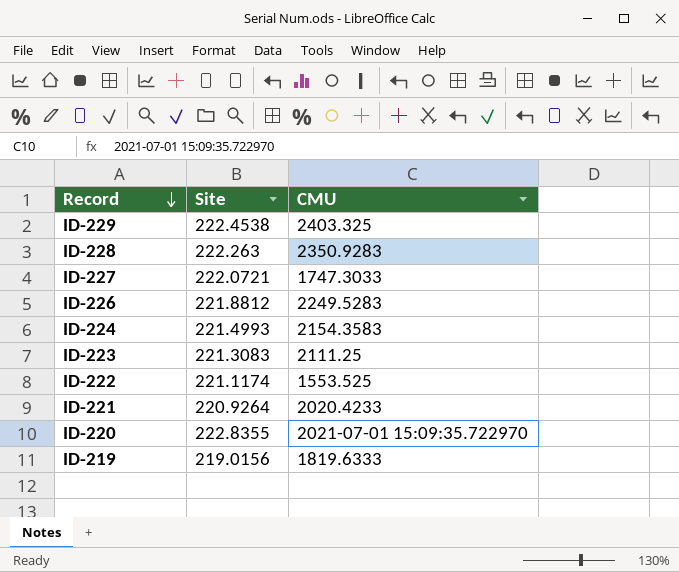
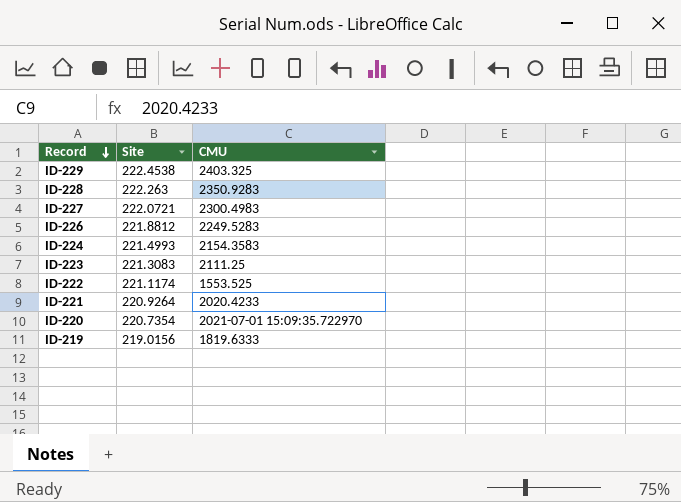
ID-227 | CMU: 1747.3033 -> 2300.4983
ID-220 | Site: 222.8355 -> 220.7354

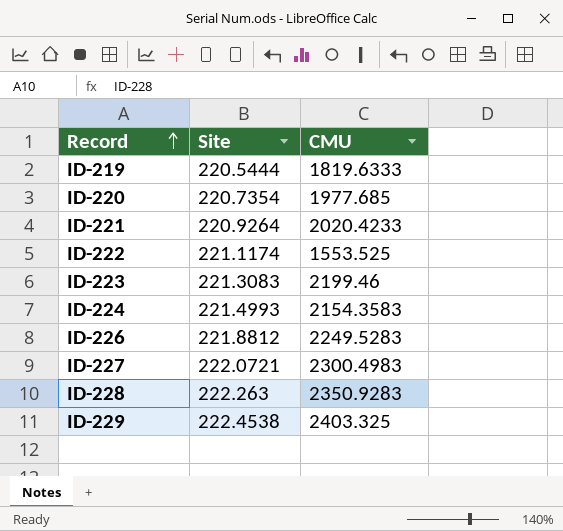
row order: Record descending -> Record ascending
ID-219 | Site: 219.0156 -> 220.5444
ID-220 | CMU: 2021-07-01 15:09:35.722970 -> 1977.685
ID-223 | CMU: 2111.25 -> 2199.46

